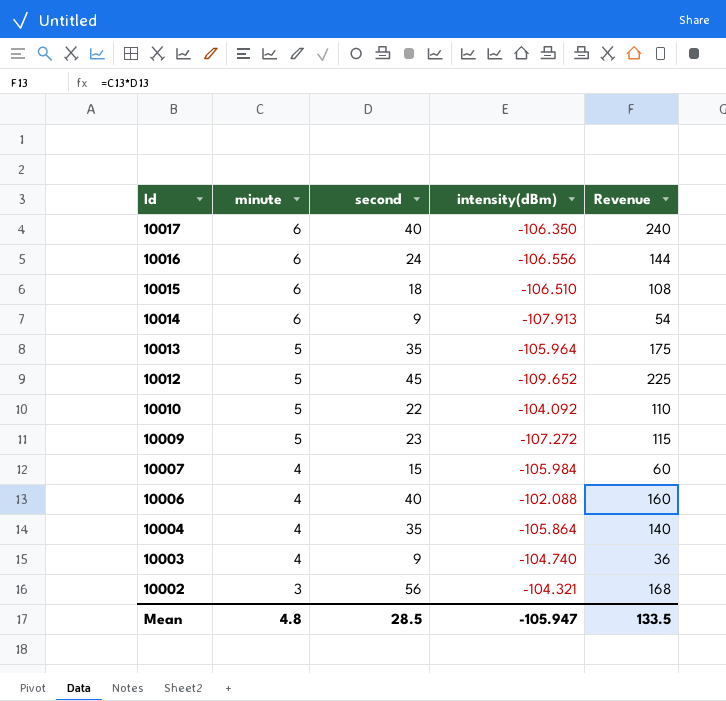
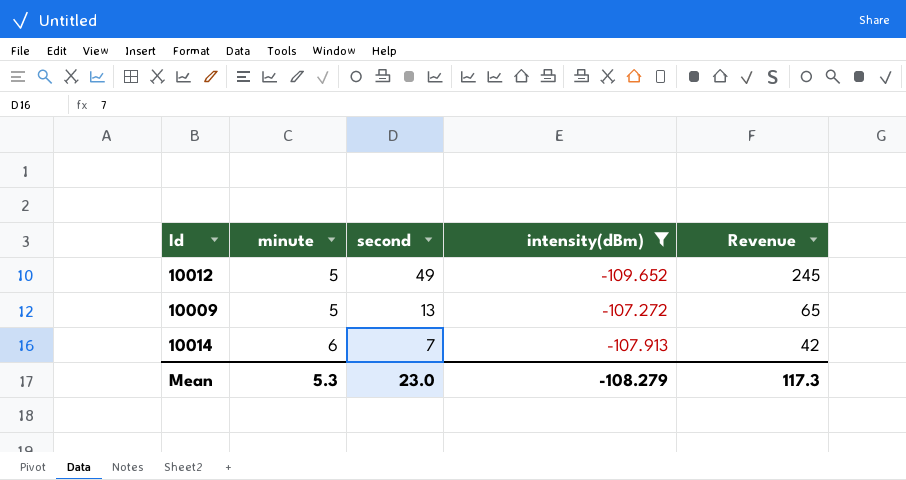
filter: none -> intensity(dBm) <= -107.272
row order: Id descending -> minute ascending
10012 | second: 45 -> 49
10012 | Revenue: 225 -> 245
10009 | second: 23 -> 13
10009 | Revenue: 115 -> 65
10014 | second: 9 -> 7
10014 | Revenue: 54 -> 42
Mean | minute: 4.8 -> 5.3
Mean | second: 28.5 -> 23.0
Mean | intensity(dBm): -105.947 -> -108.279
Mean | Revenue: 133.5 -> 117.3

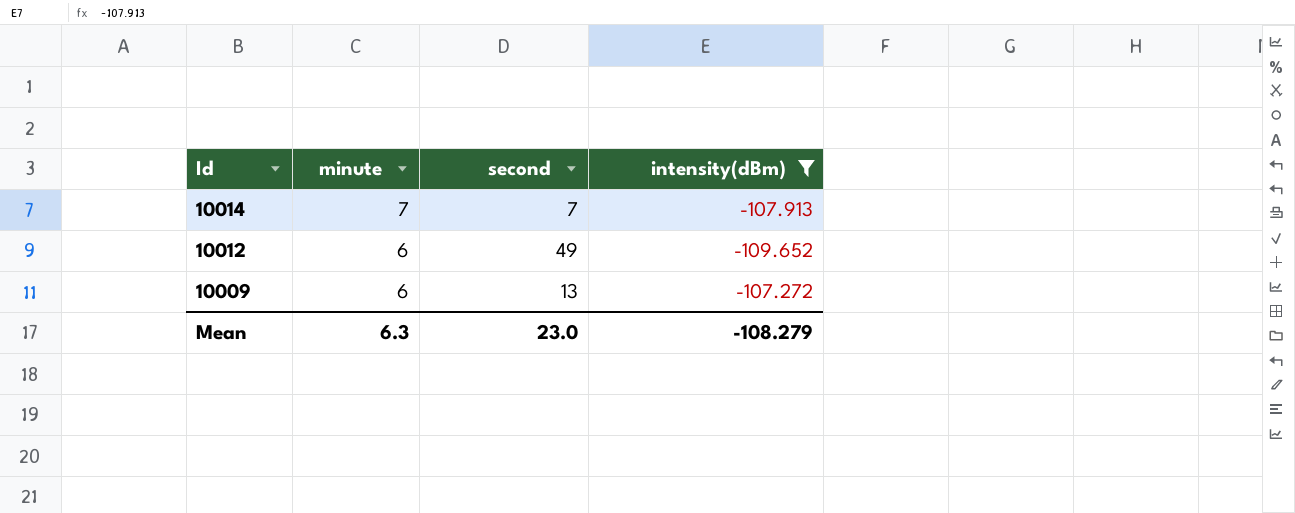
row order: minute ascending -> Id descending
column Revenue | formula: [minute] * [second] -> none
10014 | minute: 6 -> 7
10012 | minute: 5 -> 6
10009 | minute: 5 -> 6
Mean | minute: 5.3 -> 6.3

